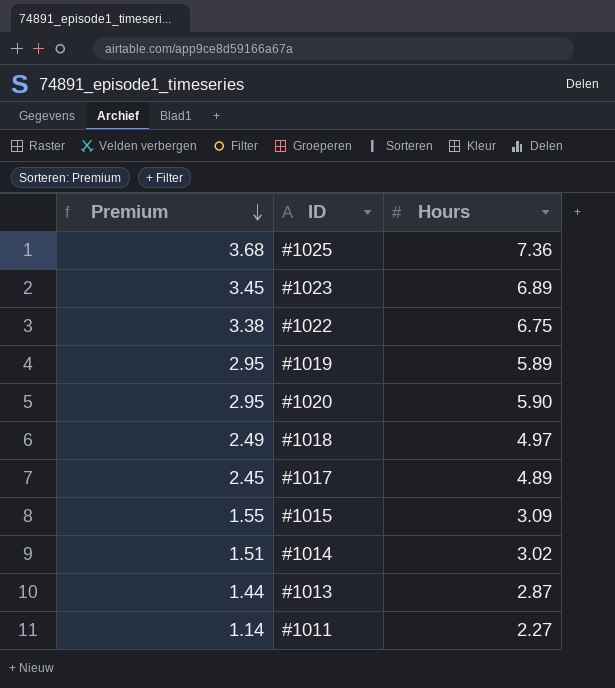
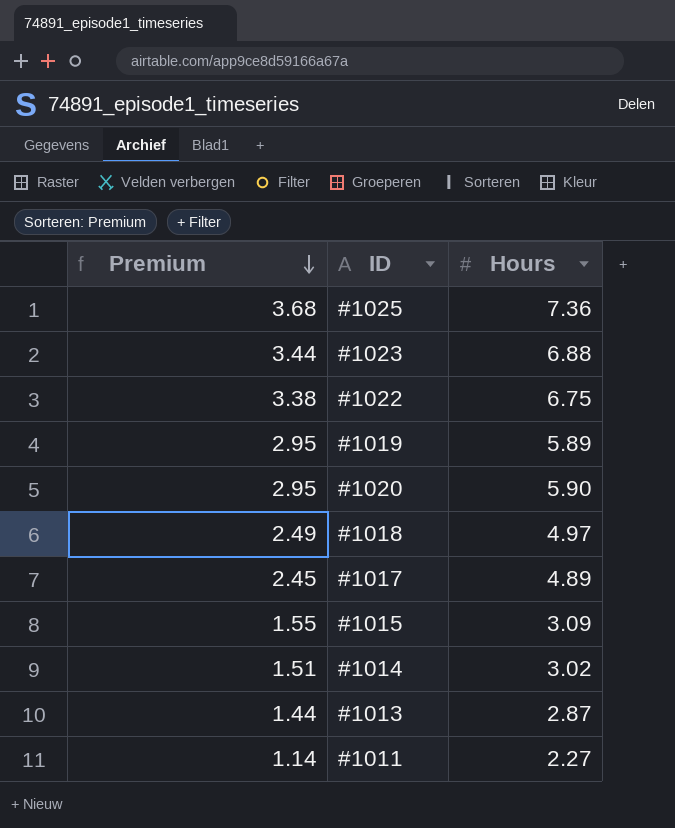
#1023 | Premium: 3.45 -> 3.44
#1023 | Hours: 6.89 -> 6.88

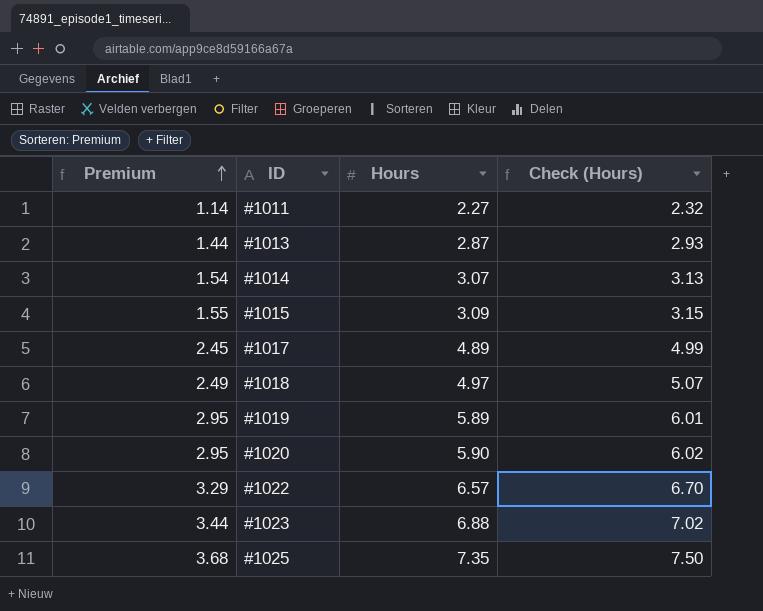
row order: Premium descending -> Premium ascending
column Check (Hours) | formula: none -> [Hours] * 1.02
#1014 | Premium: 1.51 -> 1.54
#1014 | Hours: 3.02 -> 3.07
#1022 | Premium: 3.38 -> 3.29
#1022 | Hours: 6.75 -> 6.57
#1025 | Hours: 7.36 -> 7.35

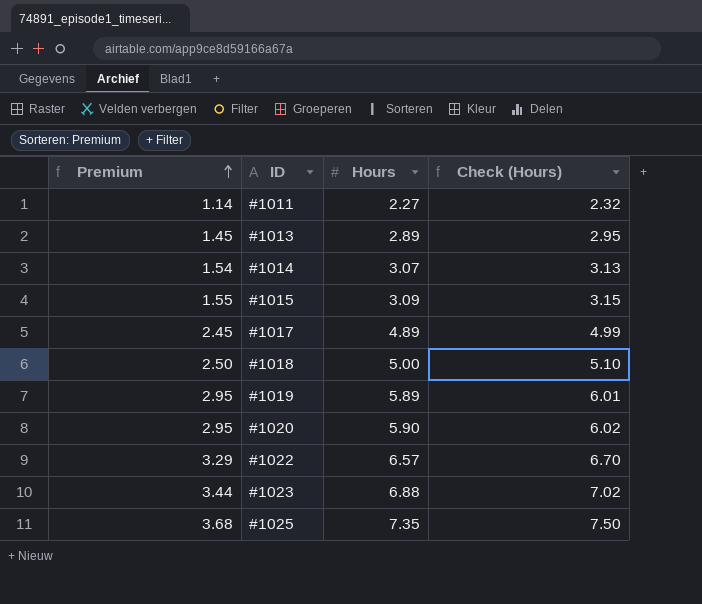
#1013 | Premium: 1.44 -> 1.45
#1013 | Hours: 2.87 -> 2.89
#1013 | Check (Hours): 2.93 -> 2.95
#1018 | Premium: 2.49 -> 2.50
#1018 | Hours: 4.97 -> 5.00
#1018 | Check (Hours): 5.07 -> 5.10

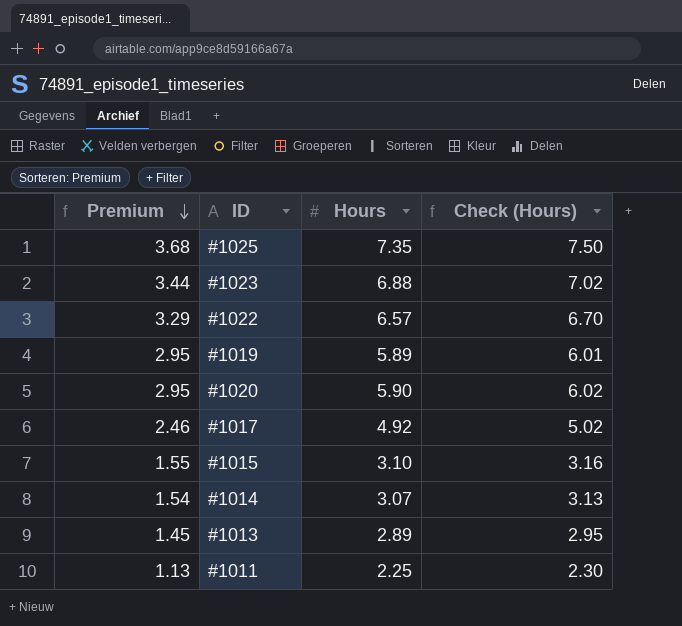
row order: Premium ascending -> Premium descending
row #1018: 2.50 | 5.00 | 5.10 -> none
#1017 | Premium: 2.45 -> 2.46
#1017 | Hours: 4.89 -> 4.92
#1017 | Check (Hours): 4.99 -> 5.02
#1015 | Hours: 3.09 -> 3.10
#1015 | Check (Hours): 3.15 -> 3.16
#1011 | Premium: 1.14 -> 1.13
#1011 | Hours: 2.27 -> 2.25
#1011 | Check (Hours): 2.32 -> 2.30

